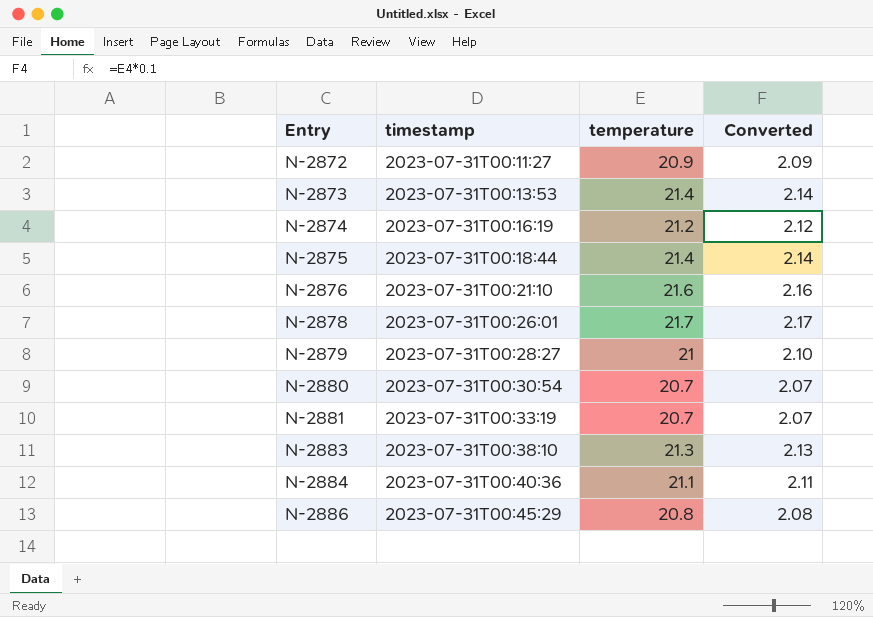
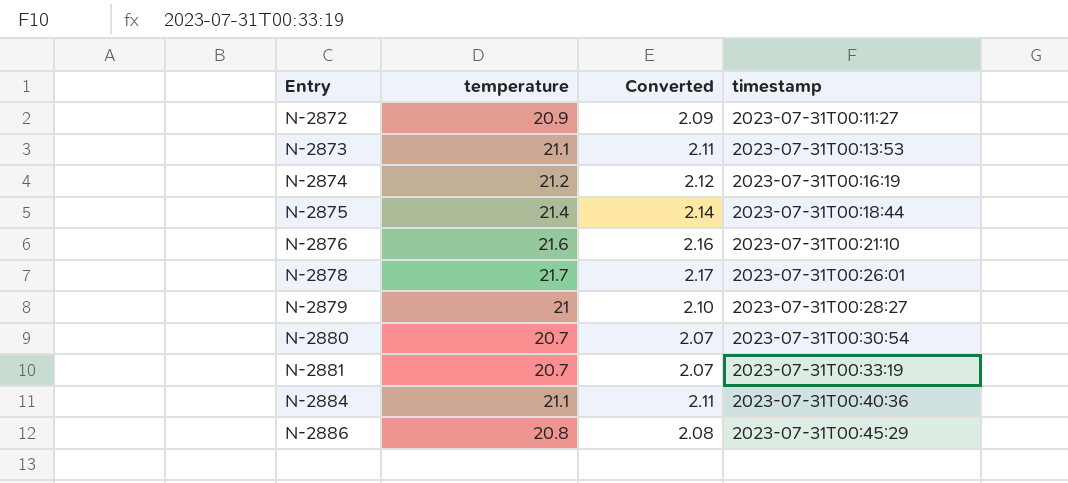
column timestamp | position: 2 -> 4
row N-2883: 2023-07-31T00:38:10 | 21.3 | 2.13 -> none
N-2873 | temperature: 21.4 -> 21.1
N-2873 | Converted: 2.14 -> 2.11

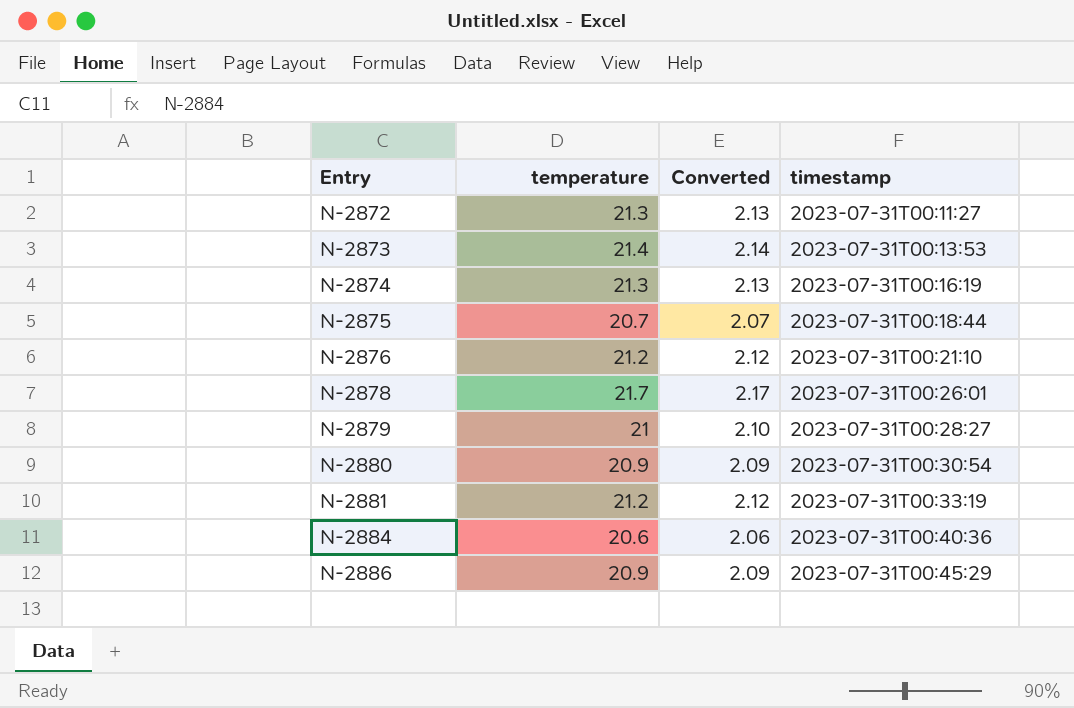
N-2872 | temperature: 20.9 -> 21.3
N-2872 | Converted: 2.09 -> 2.13
N-2873 | temperature: 21.1 -> 21.4
N-2873 | Converted: 2.11 -> 2.14
N-2874 | temperature: 21.2 -> 21.3
N-2874 | Converted: 2.12 -> 2.13
N-2875 | temperature: 21.4 -> 20.7
N-2875 | Converted: 2.14 -> 2.07
N-2876 | temperature: 21.6 -> 21.2
N-2876 | Converted: 2.16 -> 2.12
N-2880 | temperature: 20.7 -> 20.9
N-2880 | Converted: 2.07 -> 2.09
N-2881 | temperature: 20.7 -> 21.2
N-2881 | Converted: 2.07 -> 2.12
N-2884 | temperature: 21.1 -> 20.6
N-2884 | Converted: 2.11 -> 2.06
N-2886 | temperature: 20.8 -> 20.9
N-2886 | Converted: 2.08 -> 2.09

